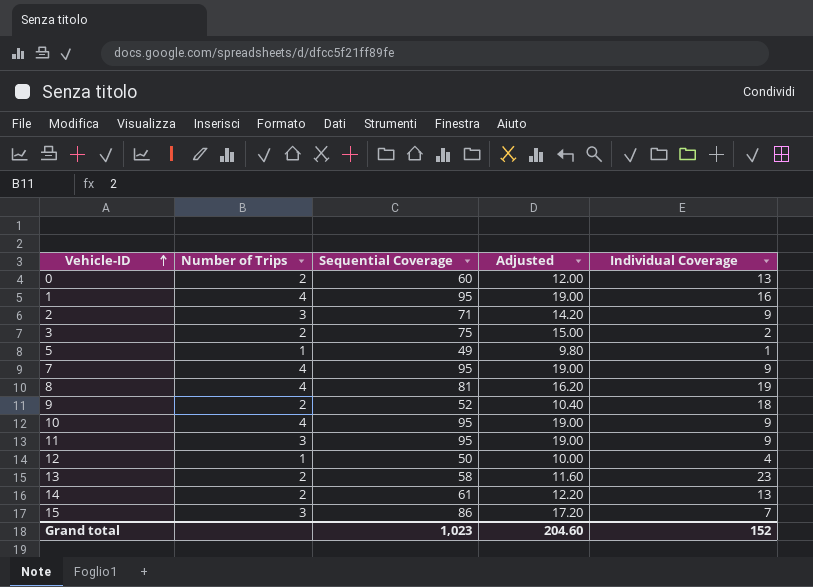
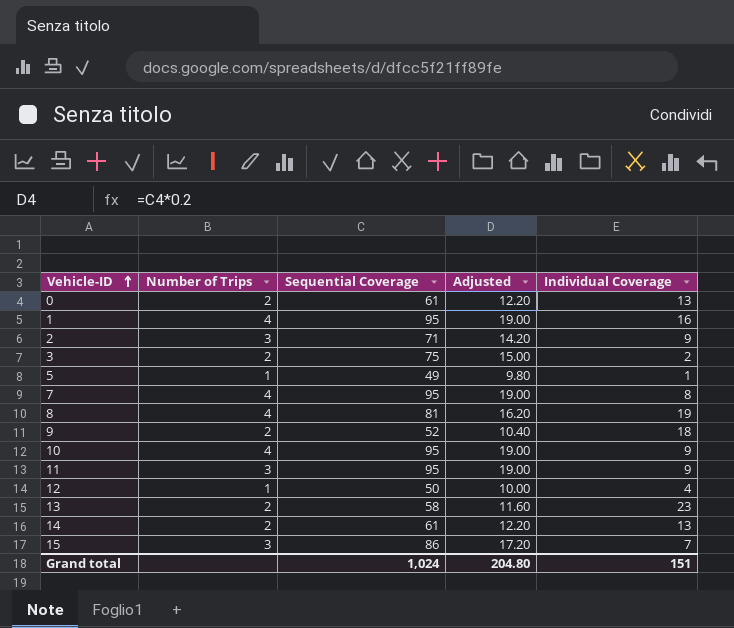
0 | Sequential Coverage: 60 -> 61
0 | Adjusted: 12.00 -> 12.20
7 | Individual Coverage: 9 -> 8
Grand total | Sequential Coverage: 1,023 -> 1,024
Grand total | Adjusted: 204.60 -> 204.80
Grand total | Individual Coverage: 152 -> 151

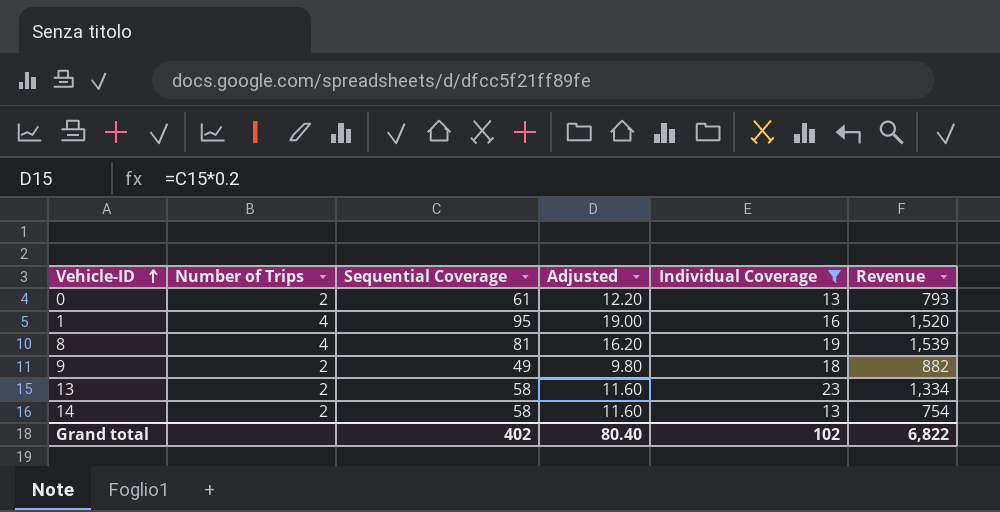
filter: none -> Individual Coverage >= 13
column Revenue | formula: none -> [Sequential Coverage] * [Individual Coverage]
9 | Sequential Coverage: 52 -> 49
9 | Adjusted: 10.40 -> 9.80
14 | Sequential Coverage: 61 -> 58
14 | Adjusted: 12.20 -> 11.60
Grand total | Sequential Coverage: 1,024 -> 402
Grand total | Adjusted: 204.80 -> 80.40
Grand total | Individual Coverage: 151 -> 102

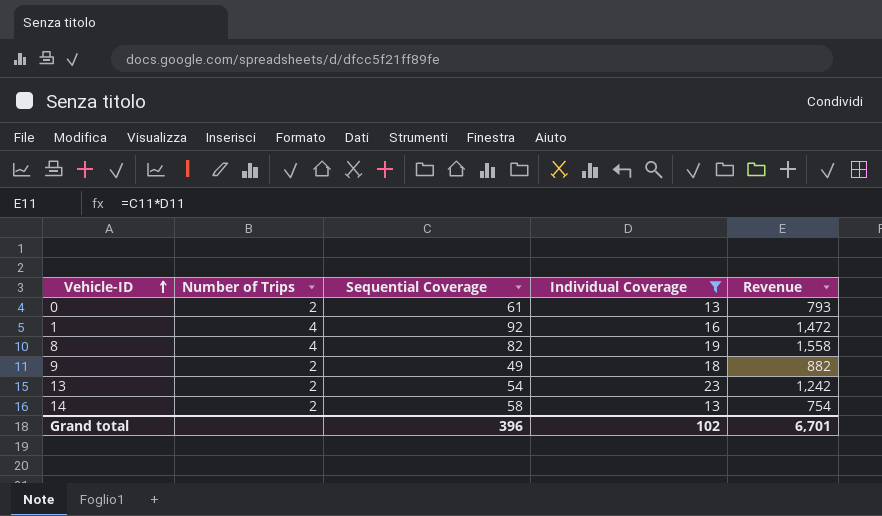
column Adjusted | formula: [Sequential Coverage] * 0.2 -> none
1 | Sequential Coverage: 95 -> 92
1 | Revenue: 1,520 -> 1,472
8 | Sequential Coverage: 81 -> 82
8 | Revenue: 1,539 -> 1,558
13 | Sequential Coverage: 58 -> 54
13 | Revenue: 1,334 -> 1,242
Grand total | Sequential Coverage: 402 -> 396
Grand total | Revenue: 6,822 -> 6,701

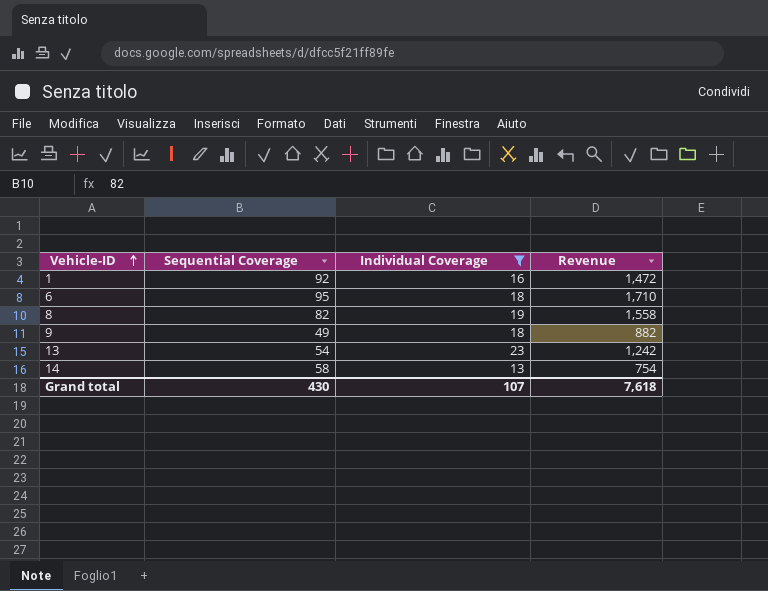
column Number of Trips | position: 2 -> none
row 0: 2 | 61 | 13 | 793 -> none
row 6: none -> 95 | 18 | 1,710
Grand total | Sequential Coverage: 396 -> 430
Grand total | Individual Coverage: 102 -> 107
Grand total | Revenue: 6,701 -> 7,618

